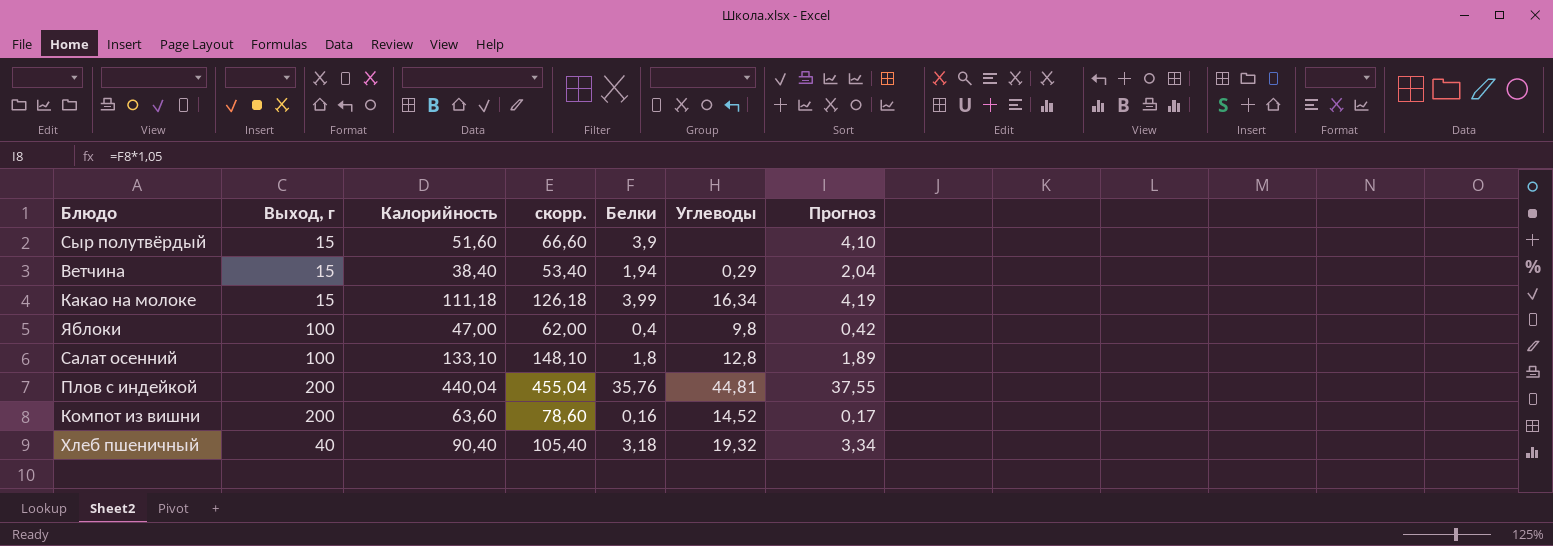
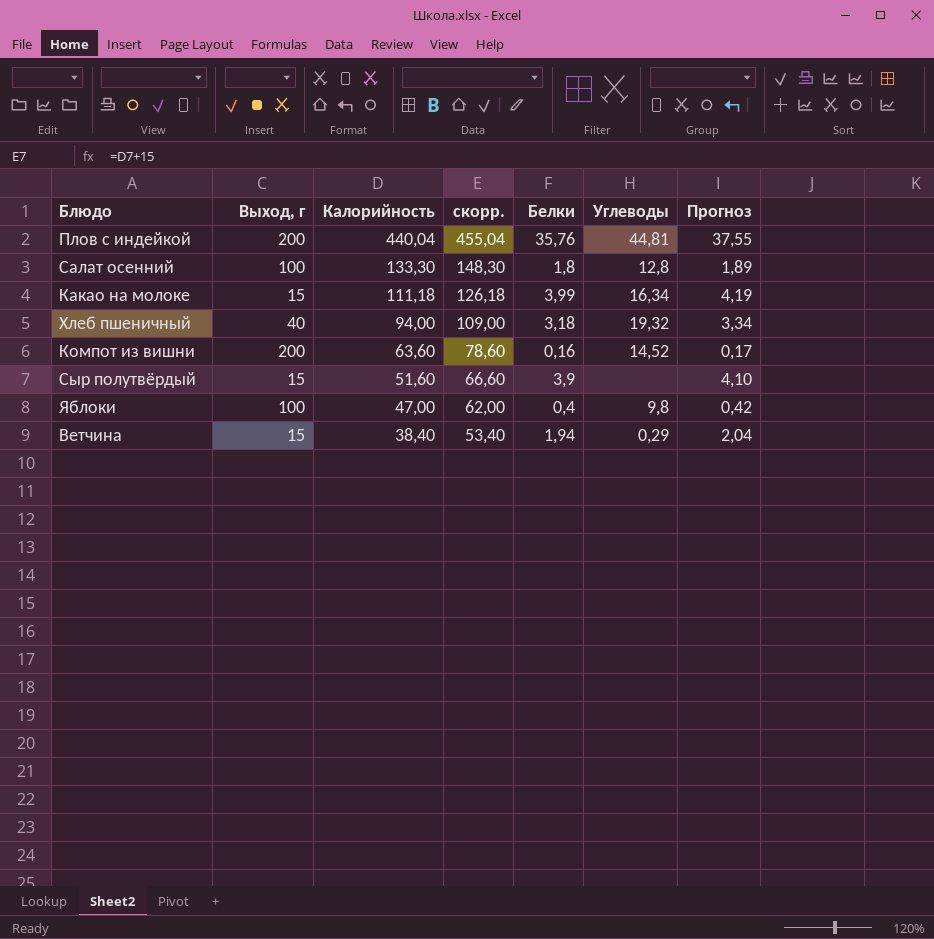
row order: none -> Калорийность descending
Салат осенний | Калорийность: 133,10 -> 133,30
Салат осенний | скорр.: 148,10 -> 148,30
Хлеб пшеничный | Калорийность: 90,40 -> 94,00
Хлеб пшеничный | скорр.: 105,40 -> 109,00

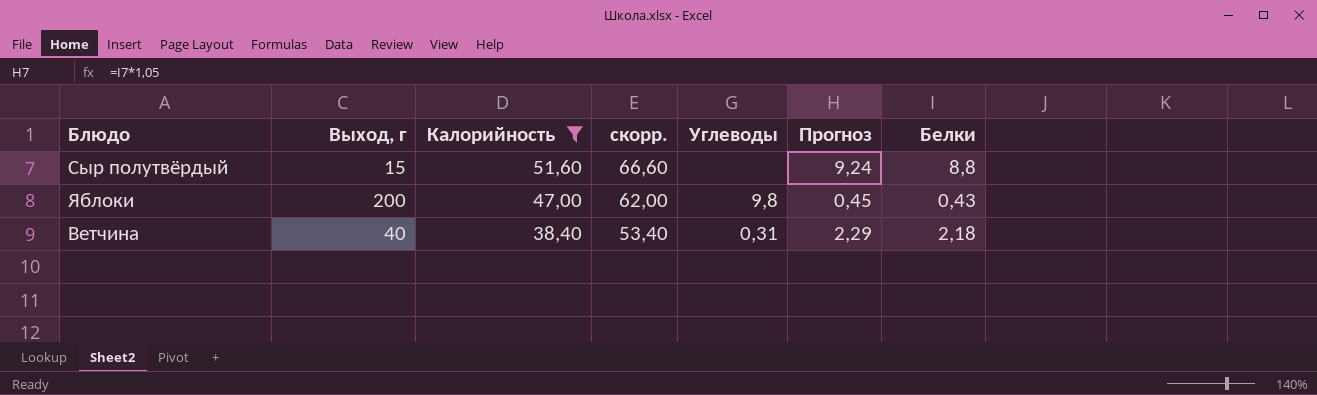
filter: none -> Калорийность <= 51,60
column Белки | position: 5 -> 7
Сыр полутвёрдый | Прогноз: 4,10 -> 9,24
Сыр полутвёрдый | Белки: 3,9 -> 8,8
Яблоки | Выход, г: 100 -> 200
Яблоки | Прогноз: 0,42 -> 0,45
Яблоки | Белки: 0,4 -> 0,43
Ветчина | Выход, г: 15 -> 40
Ветчина | Углеводы: 0,29 -> 0,31
Ветчина | Прогноз: 2,04 -> 2,29
Ветчина | Белки: 1,94 -> 2,18

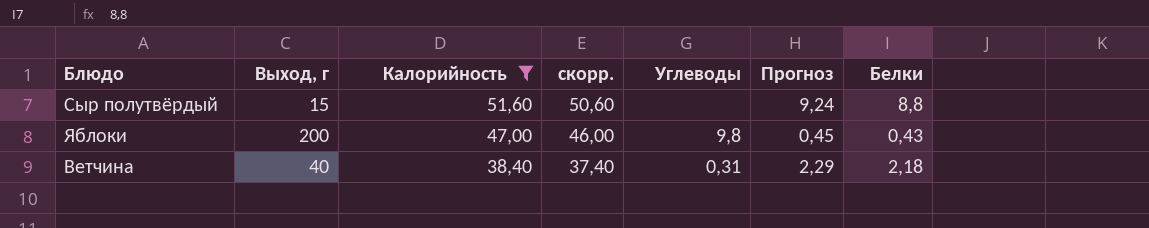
column скорр. | formula: [Калорийность] + 15 -> [Калорийность] - 1

